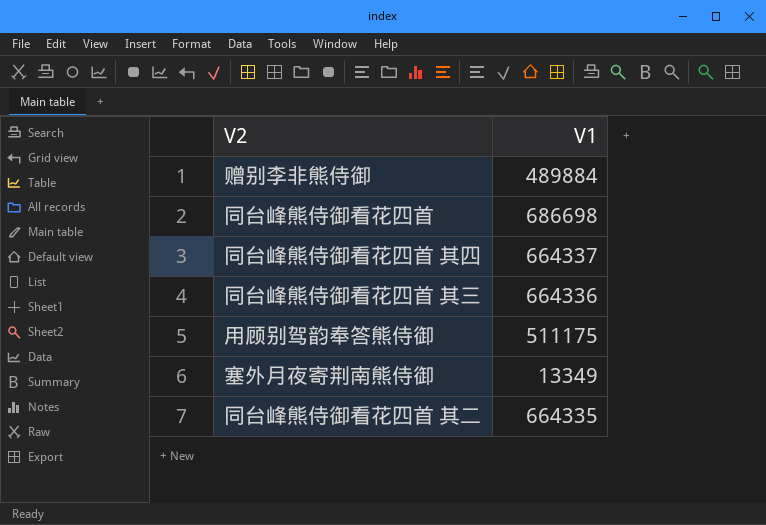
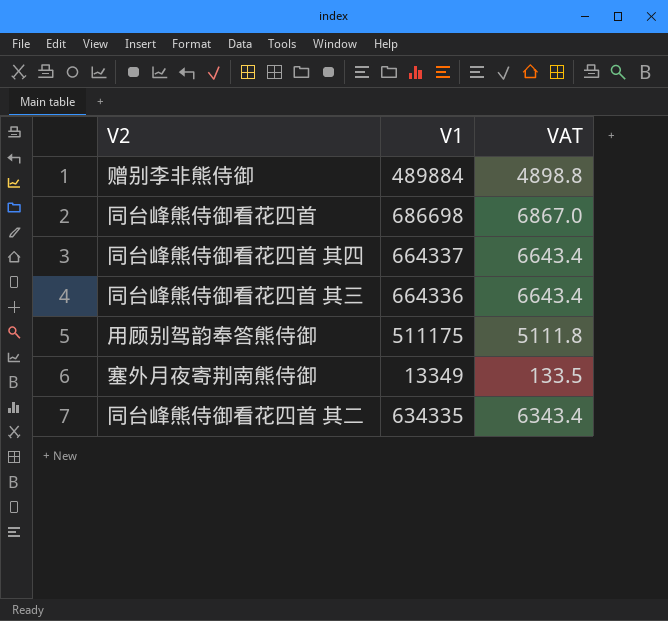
column VAT | formula: none -> [V1] * 0.01
同台峰熊侍御看花四首 其二 | V1: 664335 -> 634335

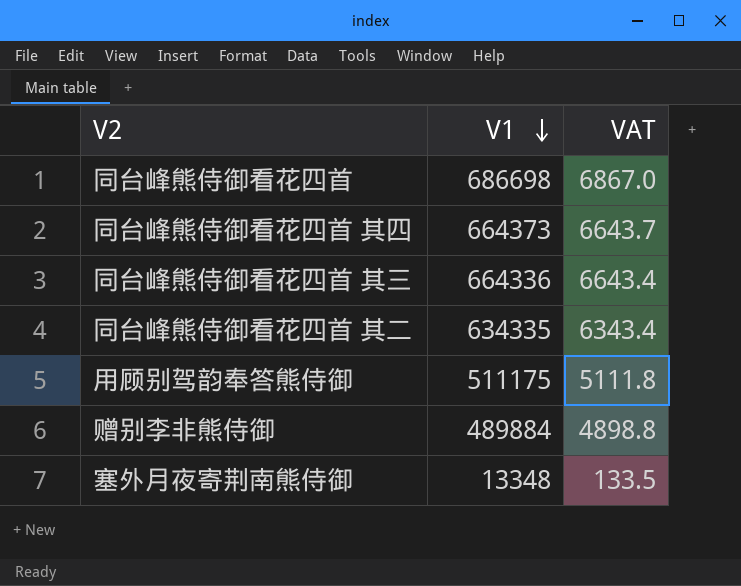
row order: none -> V1 descending
同台峰熊侍御看花四首 其四 | V1: 664337 -> 664373
同台峰熊侍御看花四首 其四 | VAT: 6643.4 -> 6643.7
塞外月夜寄荆南熊侍御 | V1: 13349 -> 13348

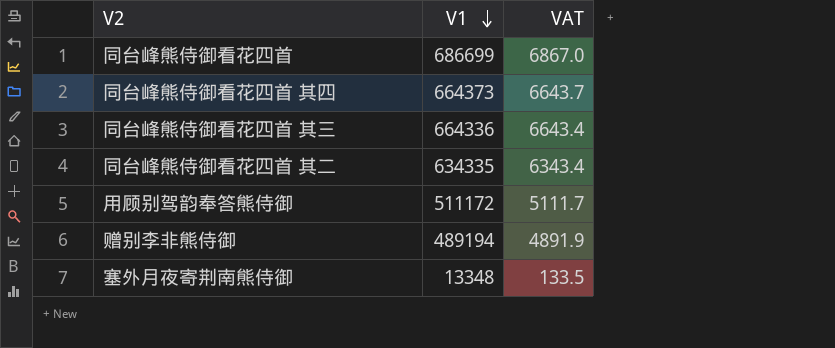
同台峰熊侍御看花四首 | V1: 686698 -> 686699
用顾别驾韵奉答熊侍御 | V1: 511175 -> 511172
用顾别驾韵奉答熊侍御 | VAT: 5111.8 -> 5111.7
赠别李非熊侍御 | V1: 489884 -> 489194
赠别李非熊侍御 | VAT: 4898.8 -> 4891.9

